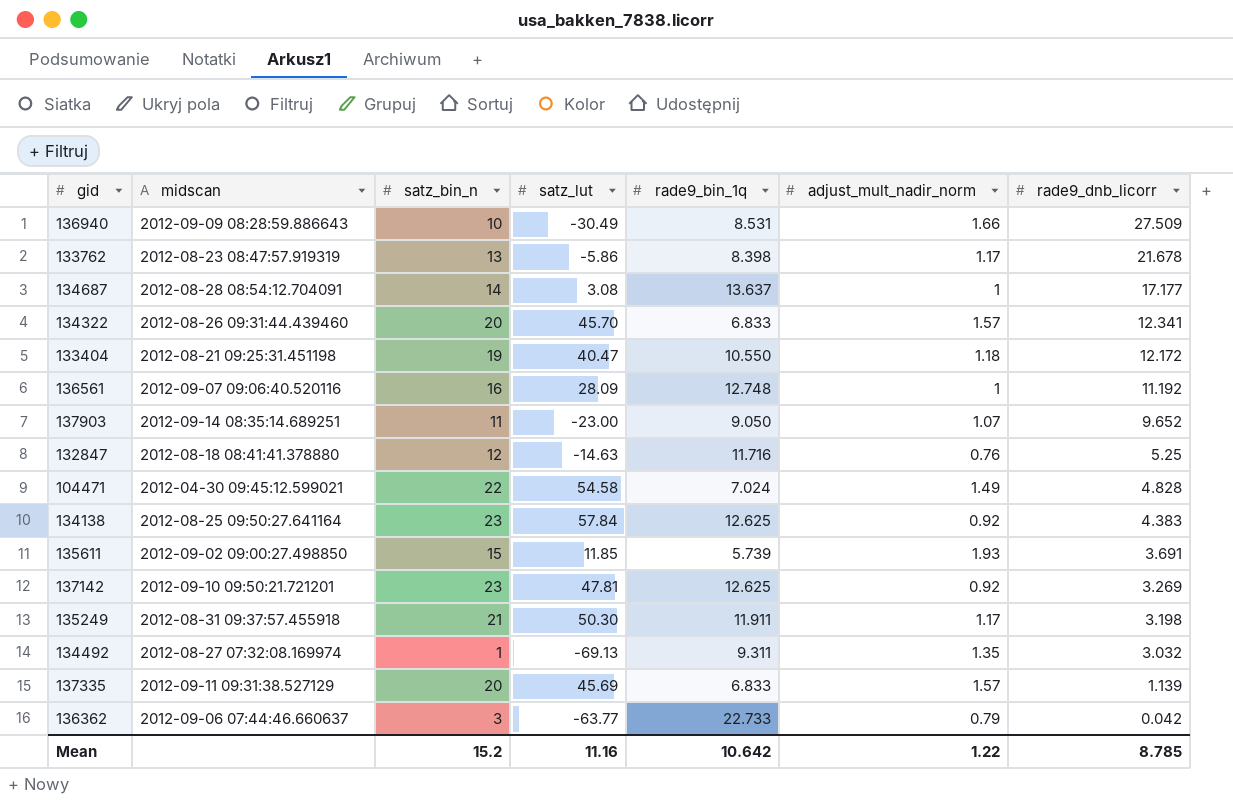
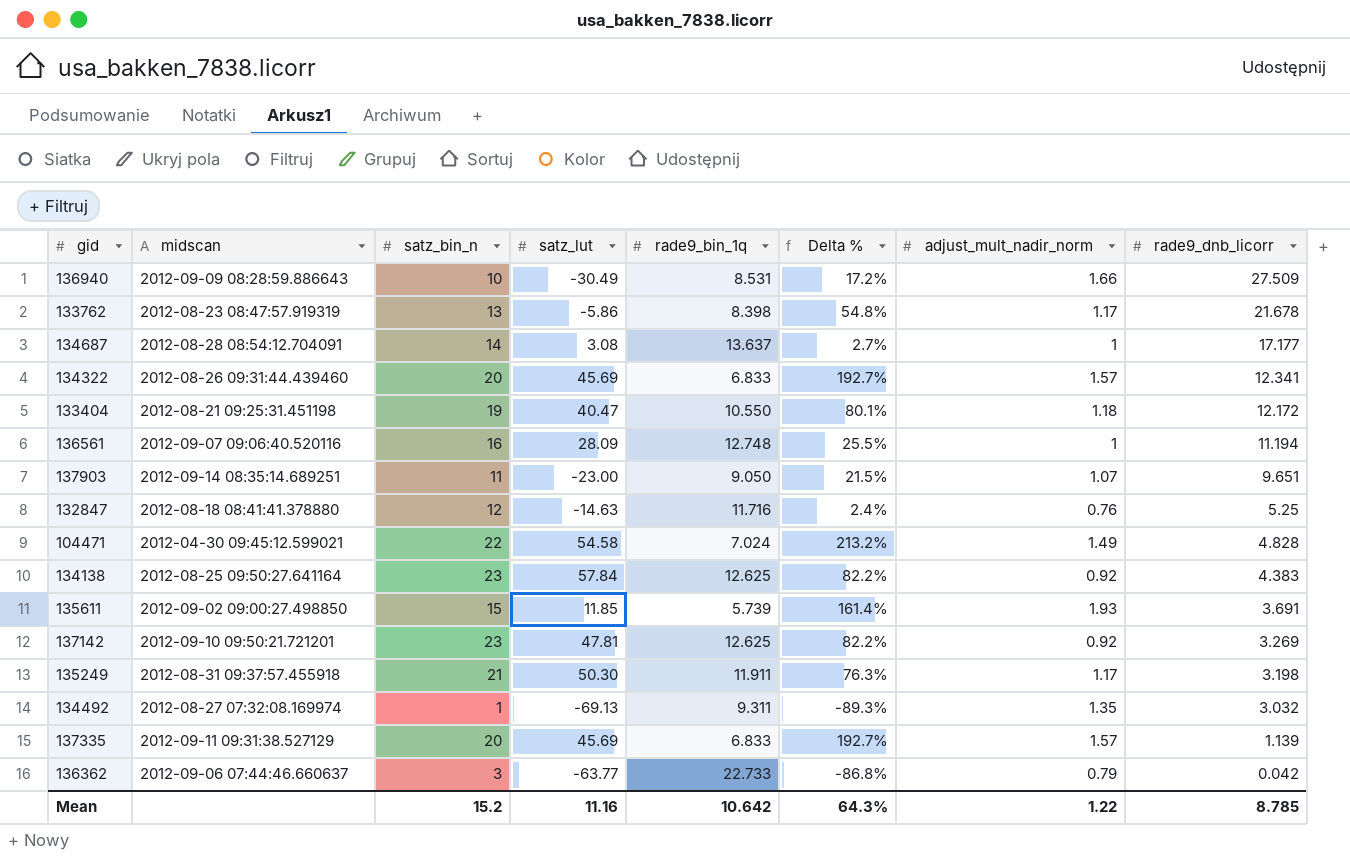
column Delta % | formula: none -> ([satz_bin_n] - [rade9_bin_1q]) / [rade9_bin_1q]
134322 | satz_lut: 45.70 -> 45.69
136561 | rade9_dnb_licorr: 11.192 -> 11.194
137903 | rade9_dnb_licorr: 9.652 -> 9.651

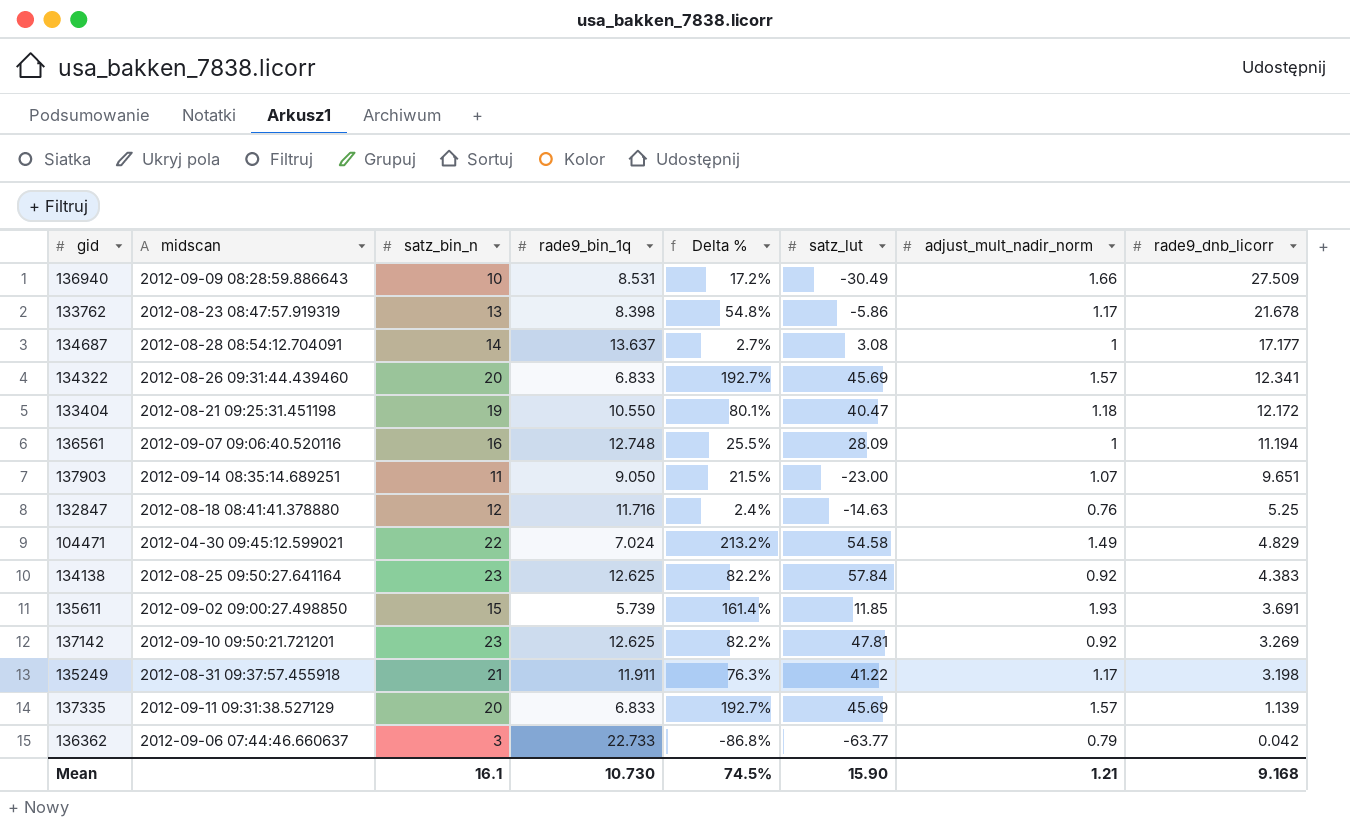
column satz_lut | position: 4 -> 6
row 134492: 2012-08-27 07:32:08.169974 | 1 | -69.13 | 9.311 | -89.3% | 1.35 | 3.032 -> none
104471 | rade9_dnb_licorr: 4.828 -> 4.829
135249 | satz_lut: 50.30 -> 41.22
Mean | satz_bin_n: 15.2 -> 16.1
Mean | rade9_bin_1q: 10.642 -> 10.730
Mean | Delta %: 64.3% -> 74.5%
Mean | satz_lut: 11.16 -> 15.90
Mean | adjust_mult_nadir_norm: 1.22 -> 1.21
Mean | rade9_dnb_licorr: 8.785 -> 9.168

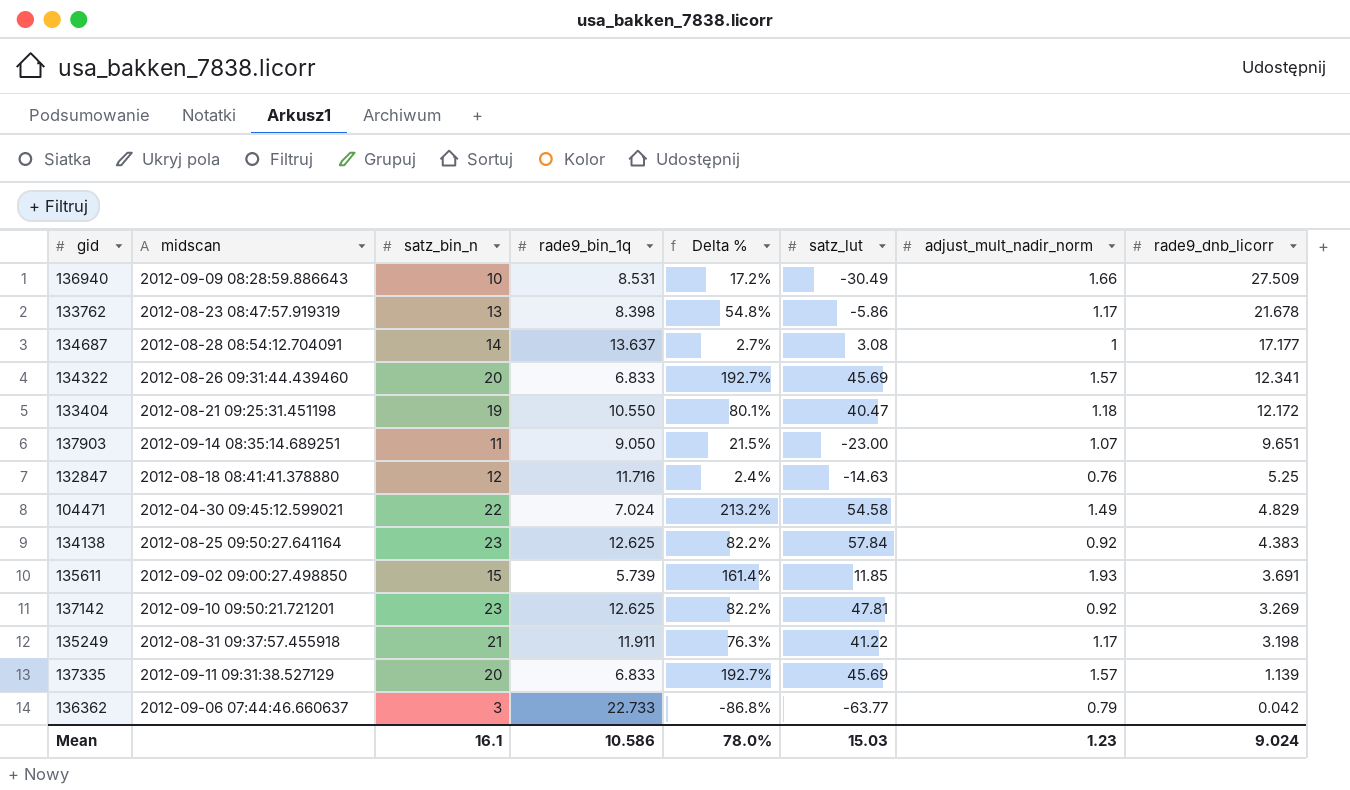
row 136561: 2012-09-07 09:06:40.520116 | 16 | 12.748 | 25.5% | 28.09 | 1 | 11.194 -> none
Mean | rade9_bin_1q: 10.730 -> 10.586
Mean | Delta %: 74.5% -> 78.0%
Mean | satz_lut: 15.90 -> 15.03
Mean | adjust_mult_nadir_norm: 1.21 -> 1.23
Mean | rade9_dnb_licorr: 9.168 -> 9.024

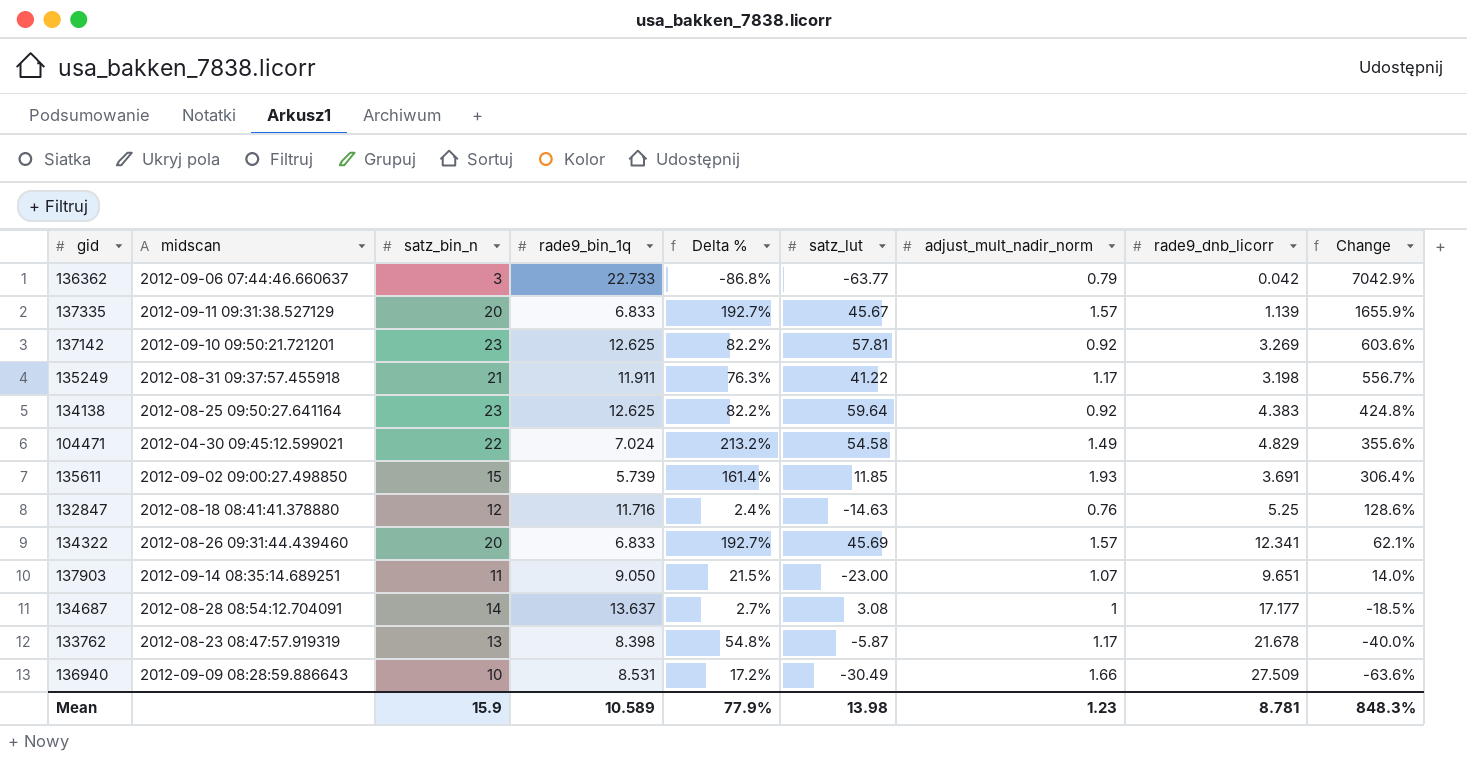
row order: rade9_dnb_licorr descending -> Change descending
column Change | formula: none -> ([satz_bin_n] - [rade9_dnb_licorr]) / [rade9_dnb_licorr]
row 133404: 2012-08-21 09:25:31.451198 | 19 | 10.550 | 80.1% | 40.47 | 1.18 | 12.172 -> none
137335 | satz_lut: 45.69 -> 45.67
137142 | satz_lut: 47.81 -> 57.81
134138 | satz_lut: 57.84 -> 59.64
133762 | satz_lut: -5.86 -> -5.87
Mean | satz_bin_n: 16.1 -> 15.9
Mean | rade9_bin_1q: 10.586 -> 10.589
Mean | Delta %: 78.0% -> 77.9%
Mean | satz_lut: 15.03 -> 13.98
Mean | rade9_dnb_licorr: 9.024 -> 8.781

